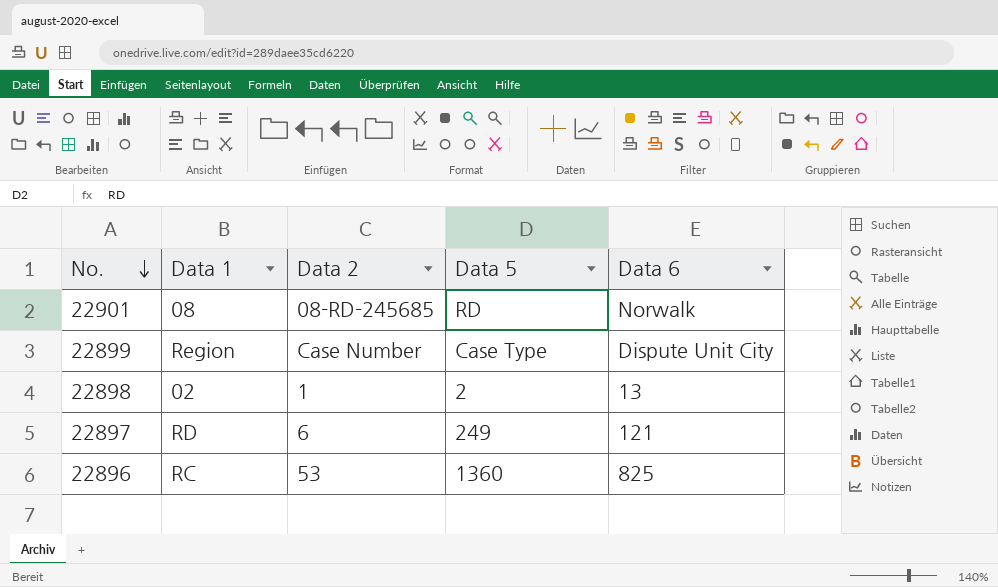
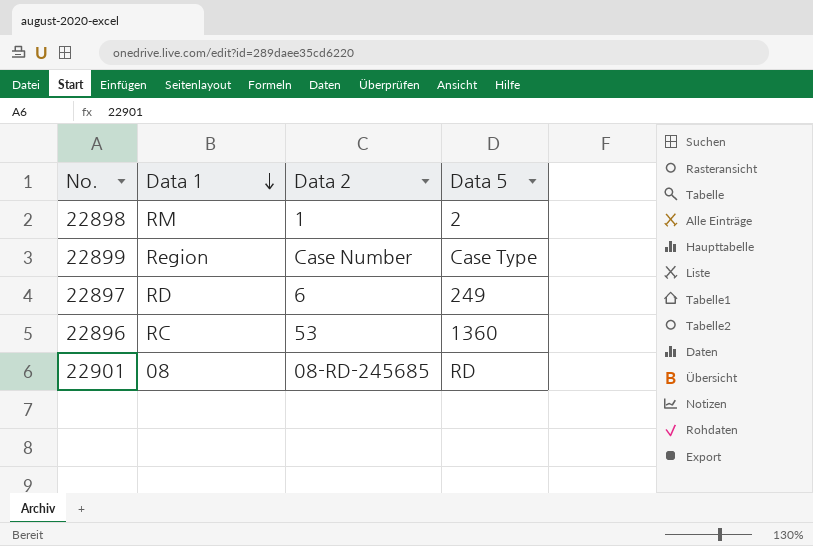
row order: No. descending -> Data 1 descending
column Data 6 | position: 5 -> none
22898 | Data 1: 02 -> RM

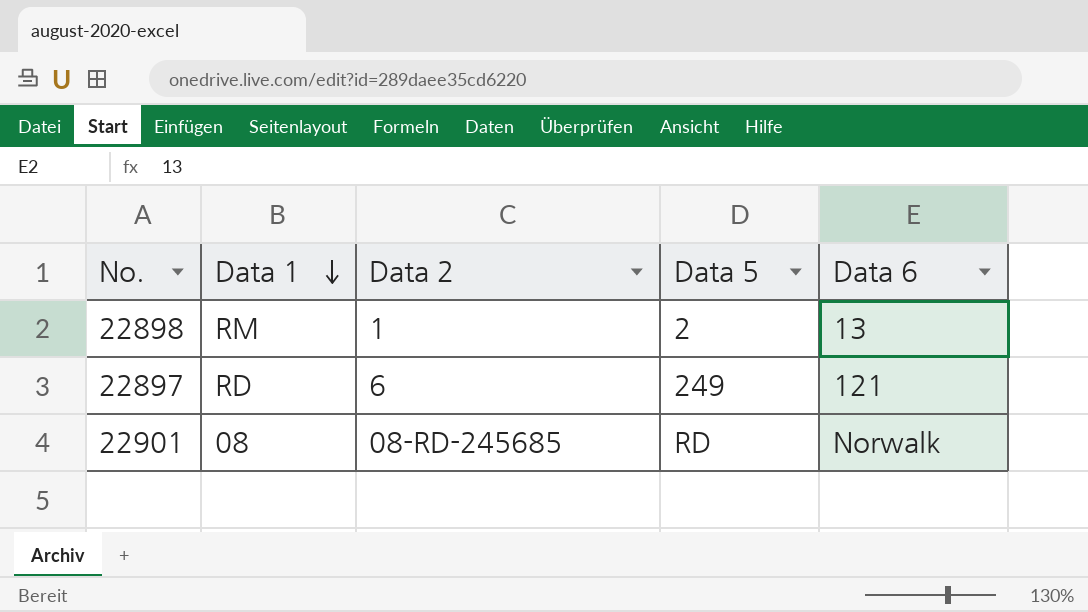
column Data 6 | position: none -> 5
row 22899: Region | Case Number | Case Type -> none
row 22896: RC | 53 | 1360 -> none

